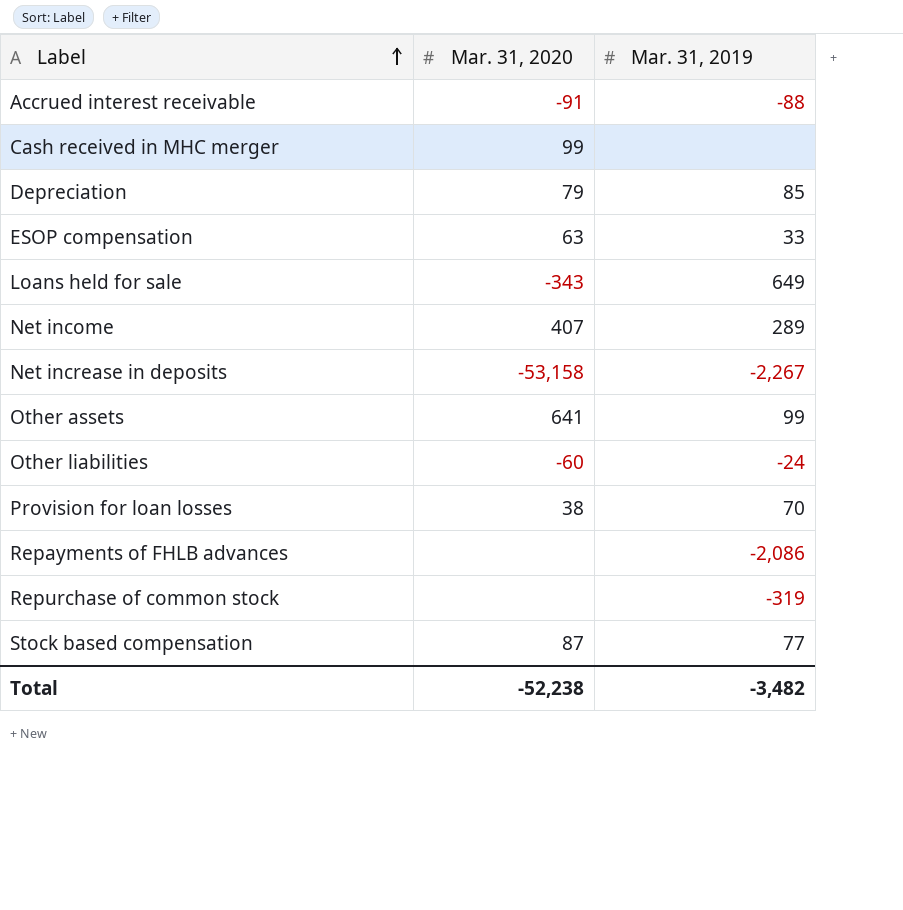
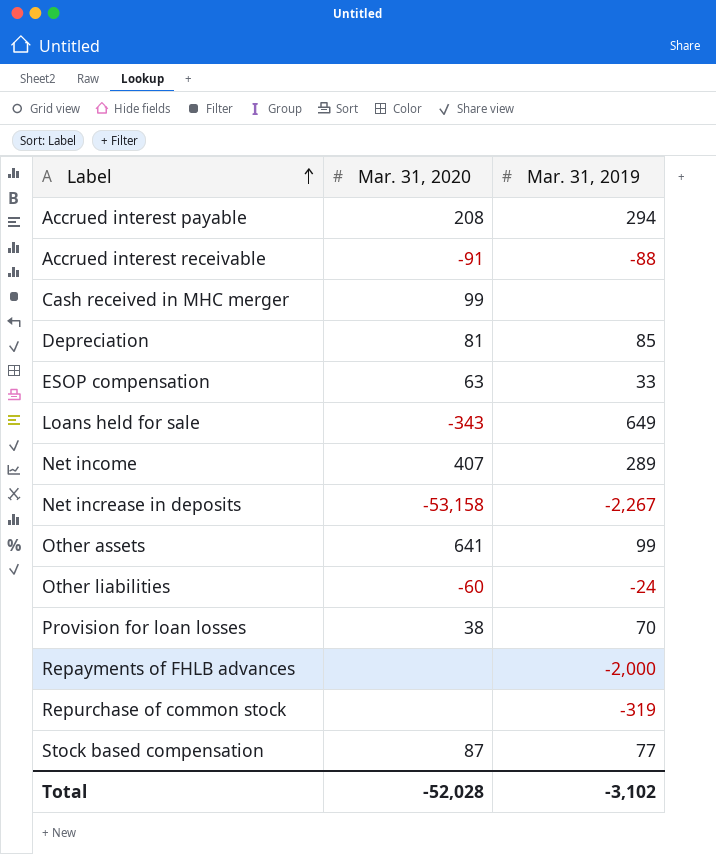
row Accrued interest payable: none -> 208 | 294
Depreciation | Mar. 31, 2020: 79 -> 81
Repayments of FHLB advances | Mar. 31, 2019: -2,086 -> -2,000
Total | Mar. 31, 2020: -52,238 -> -52,028
Total | Mar. 31, 2019: -3,482 -> -3,102

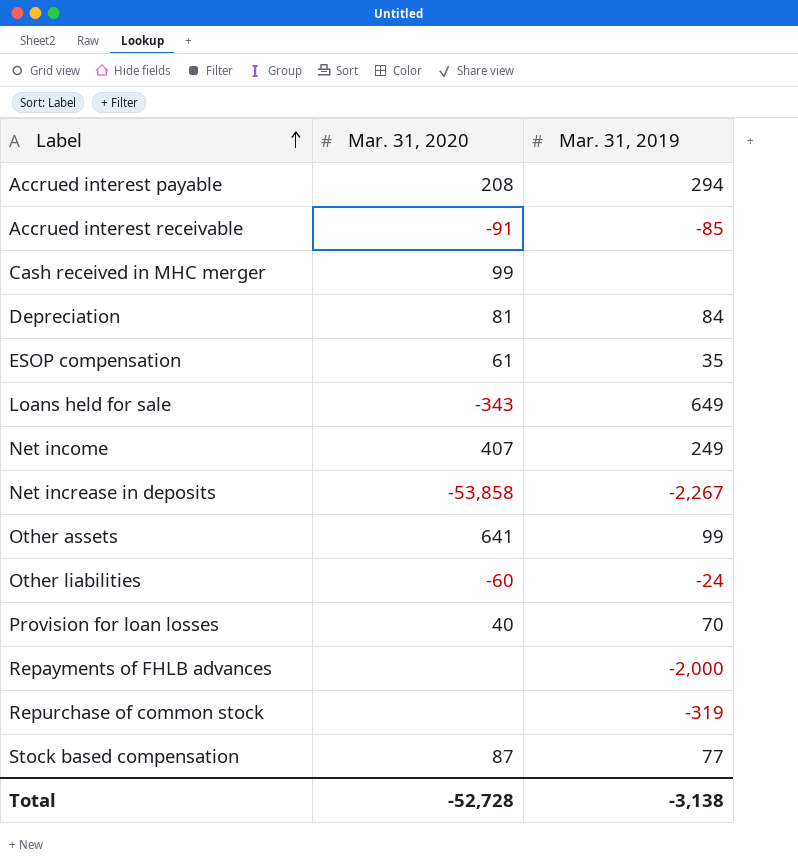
Accrued interest receivable | Mar. 31, 2019: -88 -> -85
Depreciation | Mar. 31, 2019: 85 -> 84
ESOP compensation | Mar. 31, 2020: 63 -> 61
ESOP compensation | Mar. 31, 2019: 33 -> 35
Net income | Mar. 31, 2019: 289 -> 249
Net increase in deposits | Mar. 31, 2020: -53,158 -> -53,858
Provision for loan losses | Mar. 31, 2020: 38 -> 40
Total | Mar. 31, 2020: -52,028 -> -52,728
Total | Mar. 31, 2019: -3,102 -> -3,138

